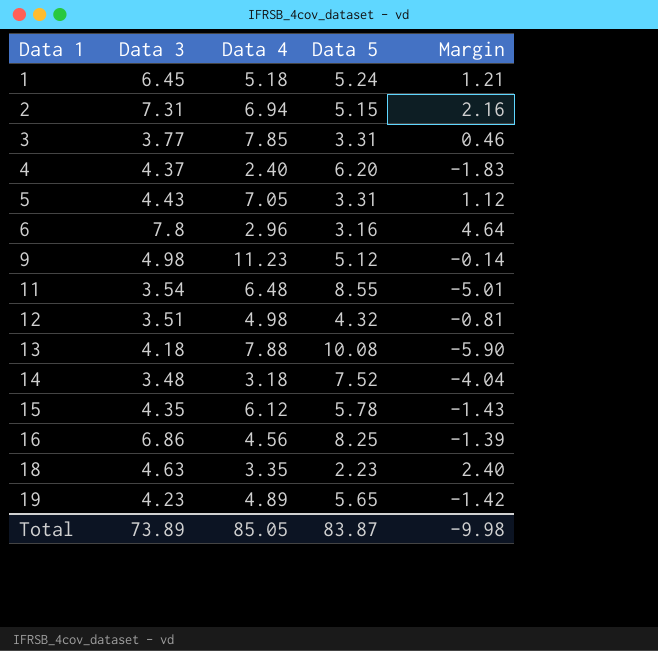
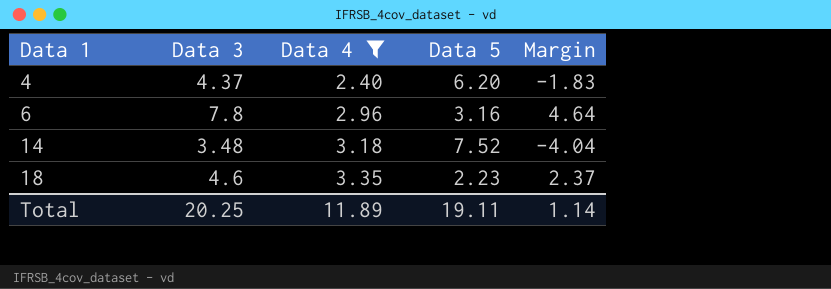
filter: none -> Data 4 <= 3.35
18 | Data 3: 4.63 -> 4.6
18 | Margin: 2.40 -> 2.37
Total | Data 3: 73.89 -> 20.25
Total | Data 4: 85.05 -> 11.89
Total | Data 5: 83.87 -> 19.11
Total | Margin: -9.98 -> 1.14

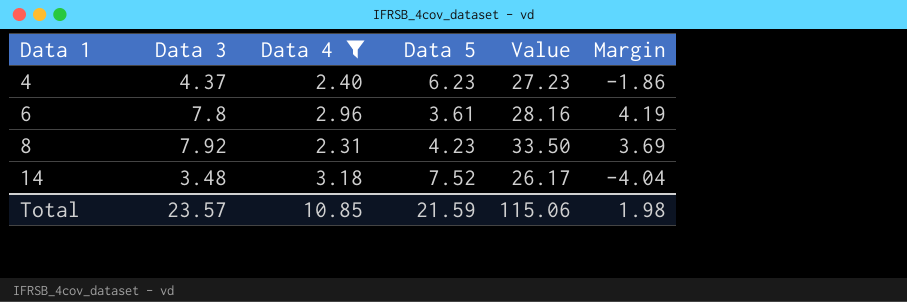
column Value | formula: none -> [Data 3] * [Data 5]
row 18: 4.6 | 3.35 | 2.23 | 2.37 -> none
4 | Data 5: 6.20 -> 6.23
4 | Margin: -1.83 -> -1.86
6 | Data 5: 3.16 -> 3.61
6 | Margin: 4.64 -> 4.19
row 8: none -> 7.92 | 2.31 | 4.23 | 33.50 | 3.69
Total | Data 3: 20.25 -> 23.57
Total | Data 4: 11.89 -> 10.85
Total | Data 5: 19.11 -> 21.59
Total | Margin: 1.14 -> 1.98

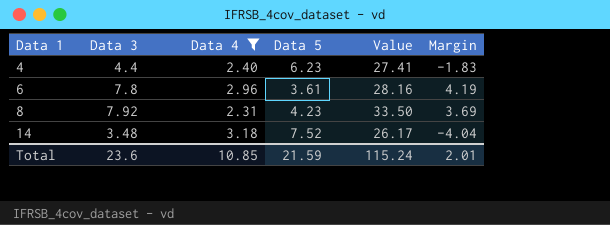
4 | Data 3: 4.37 -> 4.4
4 | Value: 27.23 -> 27.41
4 | Margin: -1.86 -> -1.83
Total | Data 3: 23.57 -> 23.6
Total | Value: 115.06 -> 115.24
Total | Margin: 1.98 -> 2.01

